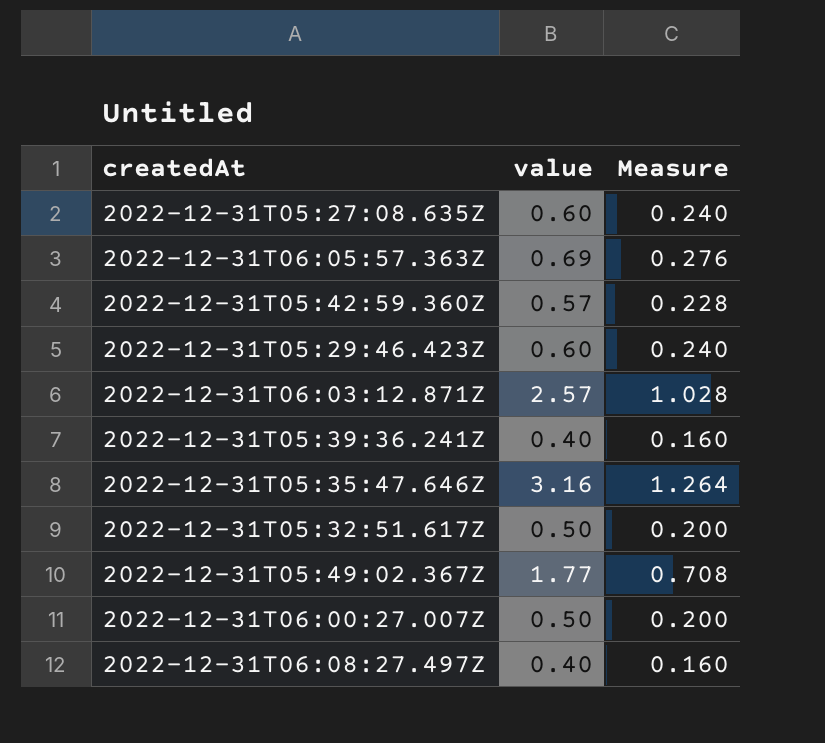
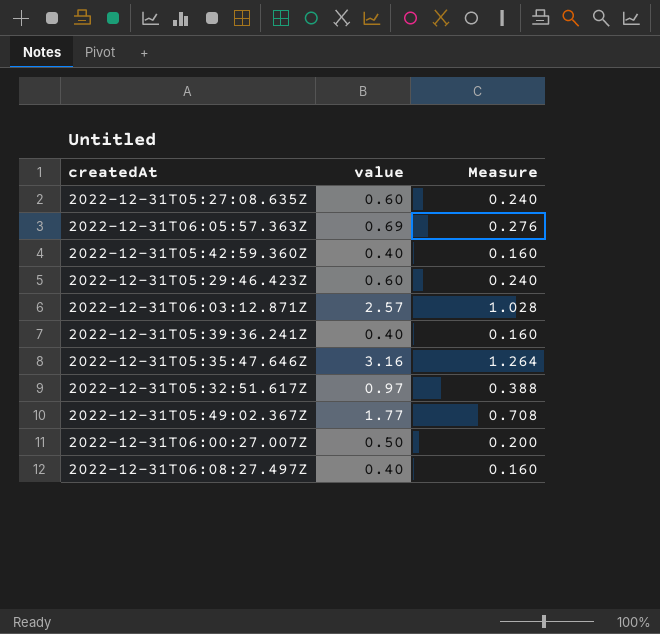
2022-12-31T05:42:59.360Z | value: 0.57 -> 0.40
2022-12-31T05:42:59.360Z | Measure: 0.228 -> 0.160
2022-12-31T05:32:51.617Z | value: 0.50 -> 0.97
2022-12-31T05:32:51.617Z | Measure: 0.200 -> 0.388

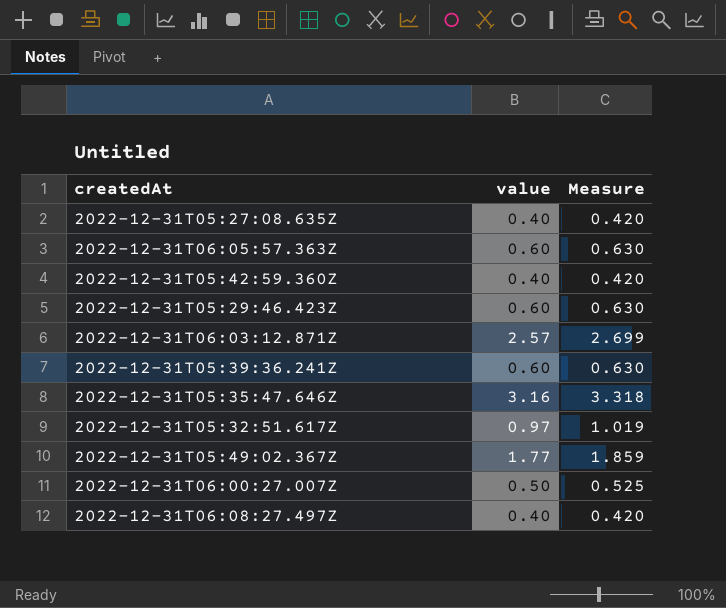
column Measure | formula: [value] * 0.4 -> [value] * 1.05
2022-12-31T05:27:08.635Z | value: 0.60 -> 0.40
2022-12-31T06:05:57.363Z | value: 0.69 -> 0.60
2022-12-31T05:39:36.241Z | value: 0.40 -> 0.60

